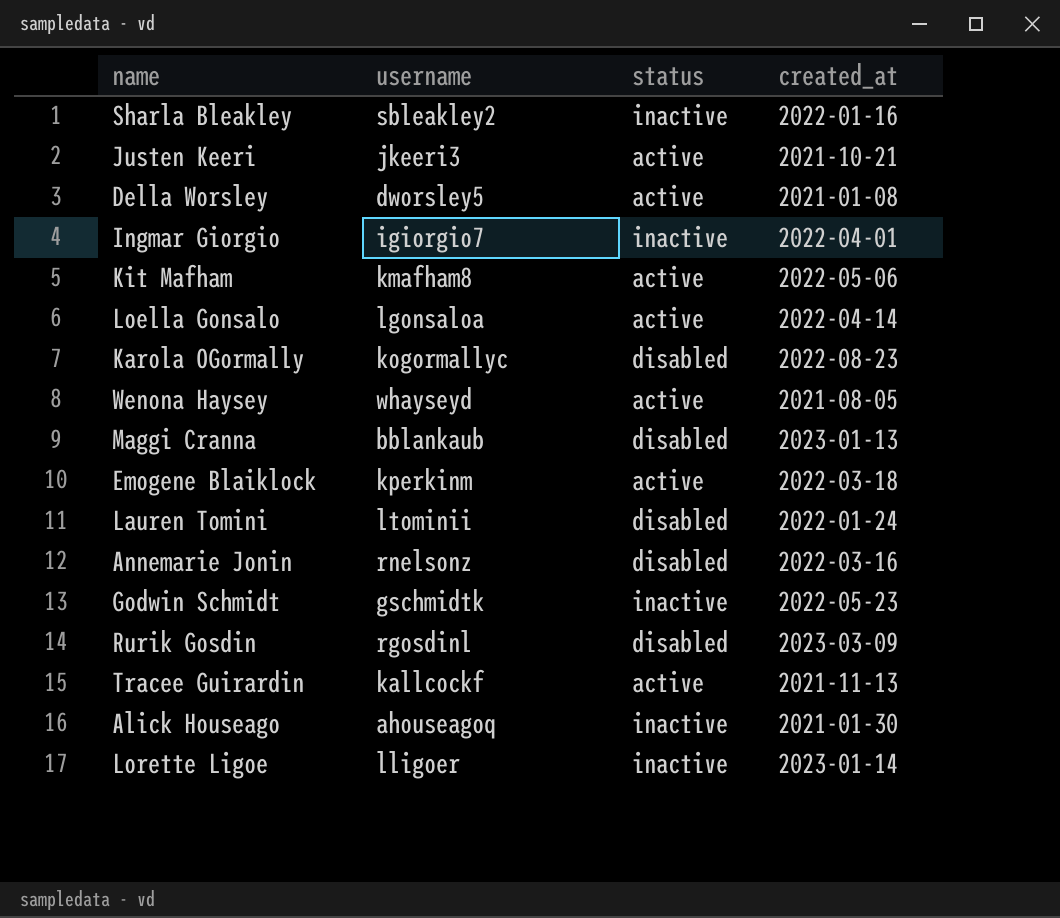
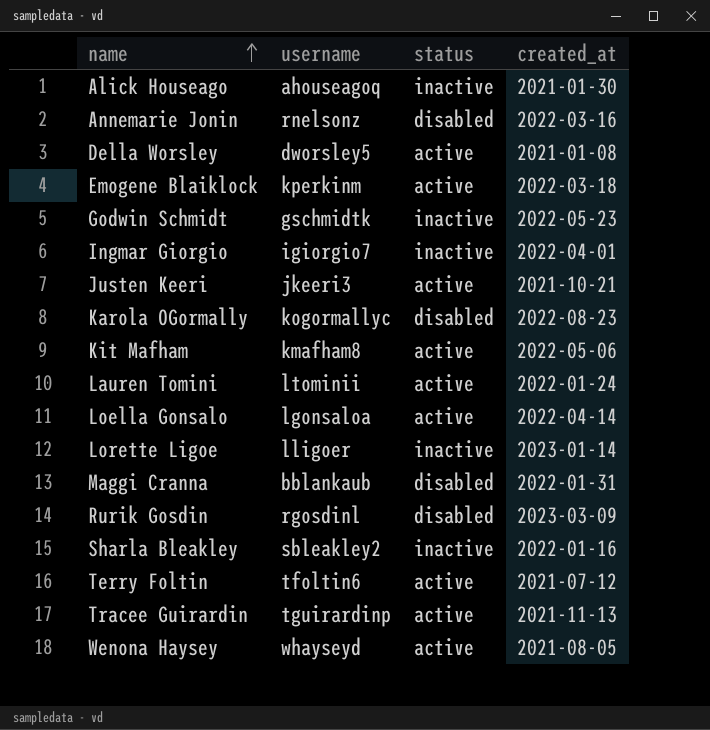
row order: none -> name ascending
Lauren Tomini | status: disabled -> active
Maggi Cranna | created_at: 2023-01-13 -> 2022-01-31
row Terry Foltin: none -> tfoltin6 | active | 2021-07-12
Tracee Guirardin | username: kallcockf -> tguirardinp

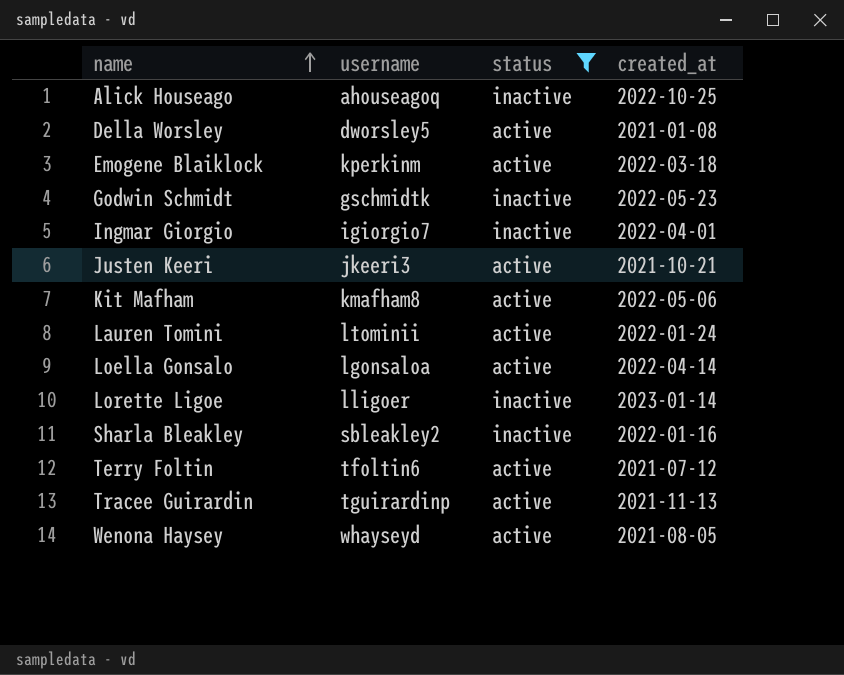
filter: none -> status != disabled
Alick Houseago | created_at: 2021-01-30 -> 2022-10-25

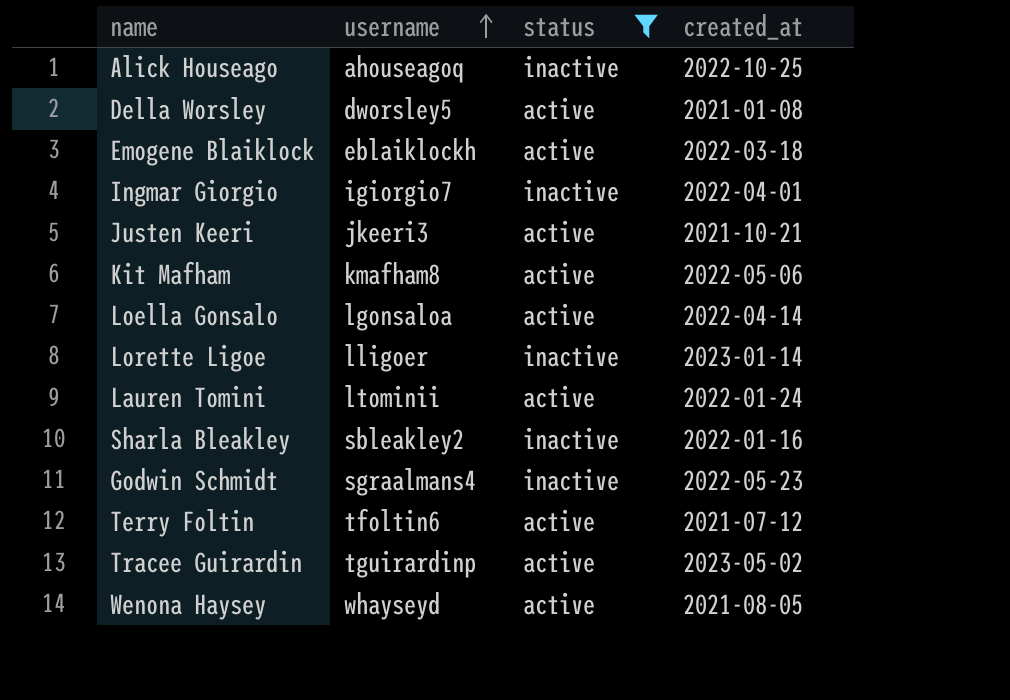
row order: name ascending -> username ascending
Emogene Blaiklock | username: kperkinm -> eblaiklockh
Godwin Schmidt | username: gschmidtk -> sgraalmans4
Tracee Guirardin | created_at: 2021-11-13 -> 2023-05-02

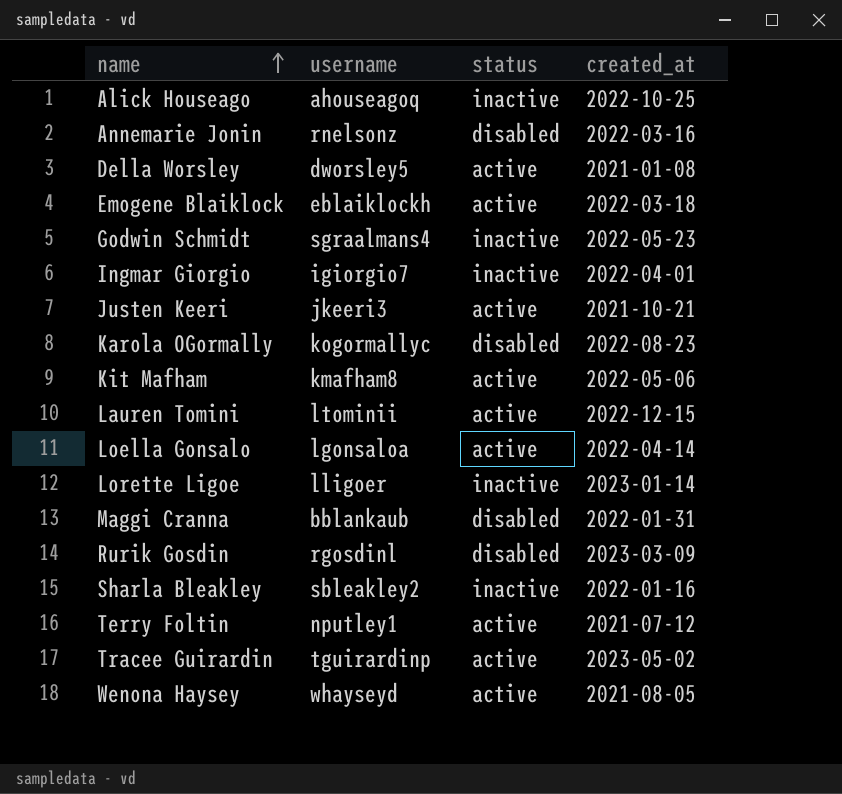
filter: status != disabled -> none
row order: username ascending -> name ascending
Lauren Tomini | created_at: 2022-01-24 -> 2022-12-15
Terry Foltin | username: tfoltin6 -> nputley1

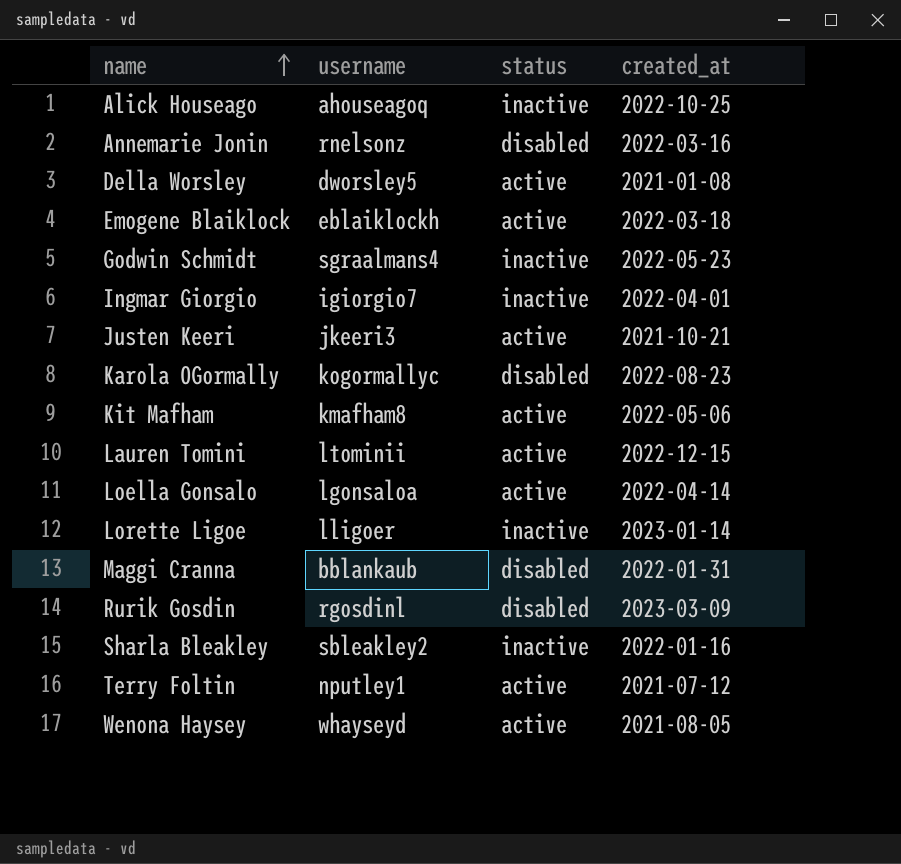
row Tracee Guirardin: tguirardinp | active | 2023-05-02 -> none

